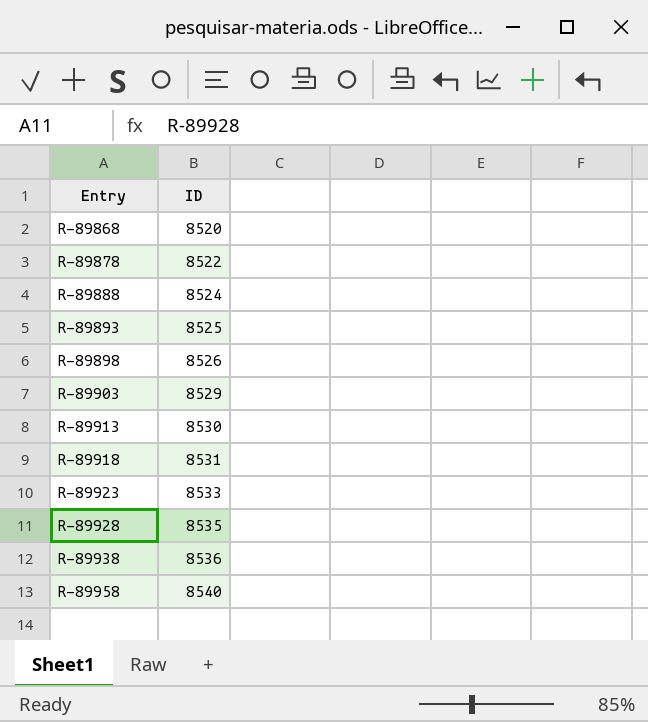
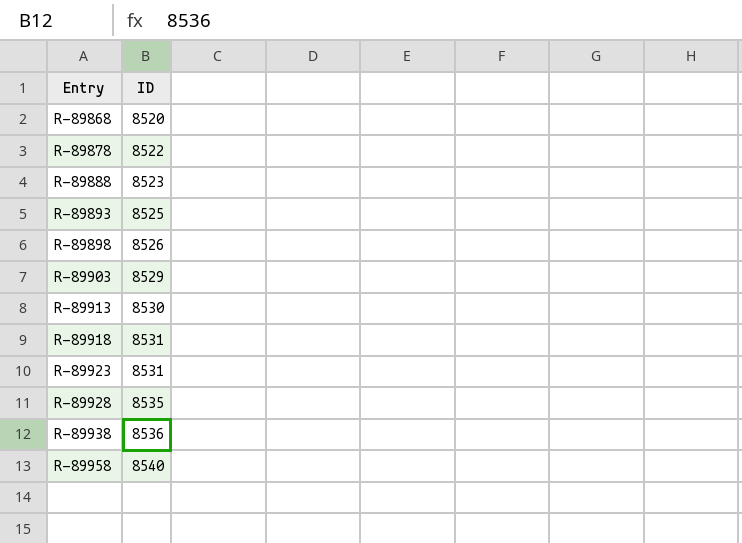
R-89888 | ID: 8524 -> 8523
R-89923 | ID: 8533 -> 8531

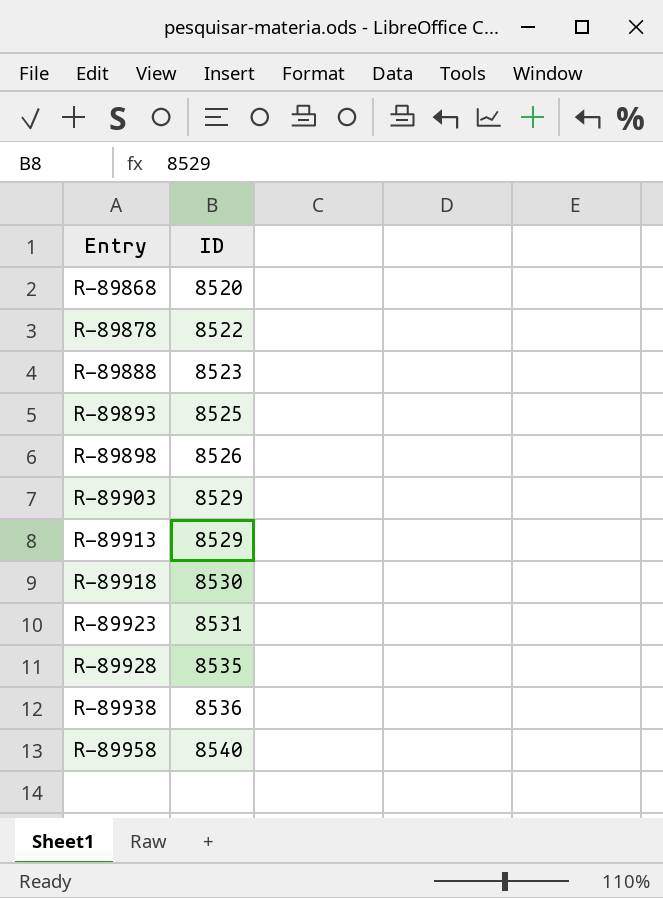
R-89913 | ID: 8530 -> 8529
R-89918 | ID: 8531 -> 8530

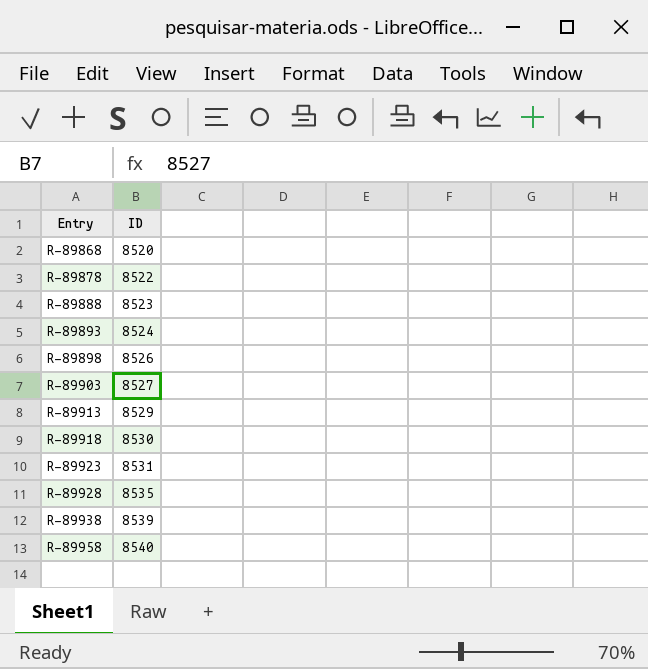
R-89893 | ID: 8525 -> 8524
R-89903 | ID: 8529 -> 8527
R-89938 | ID: 8536 -> 8539

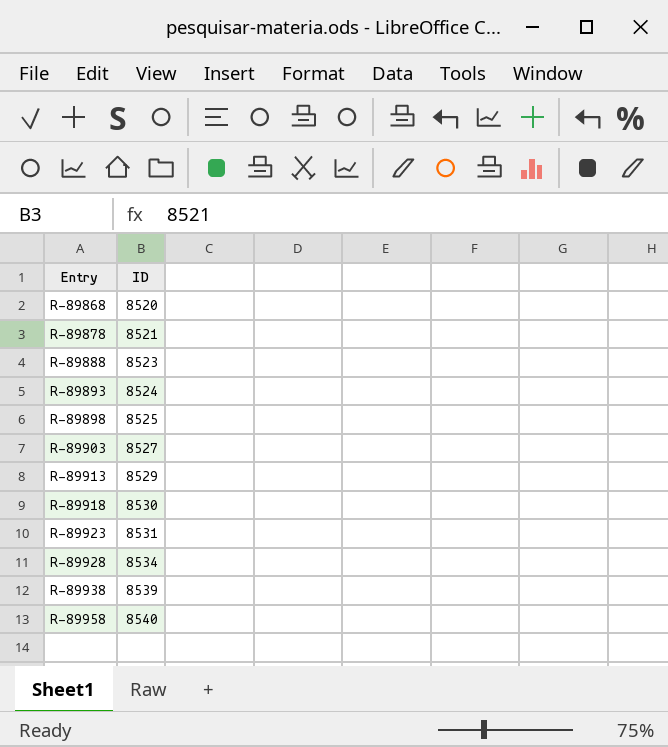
R-89878 | ID: 8522 -> 8521
R-89898 | ID: 8526 -> 8525
R-89928 | ID: 8535 -> 8534

